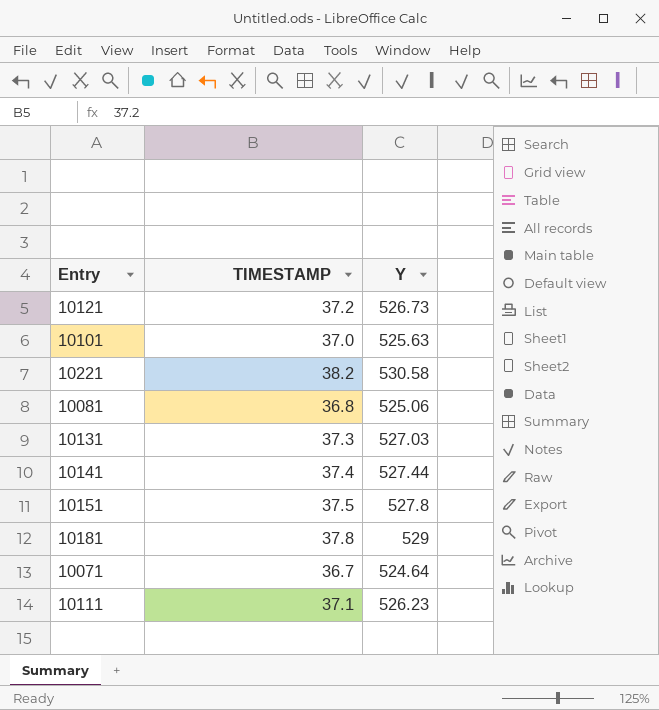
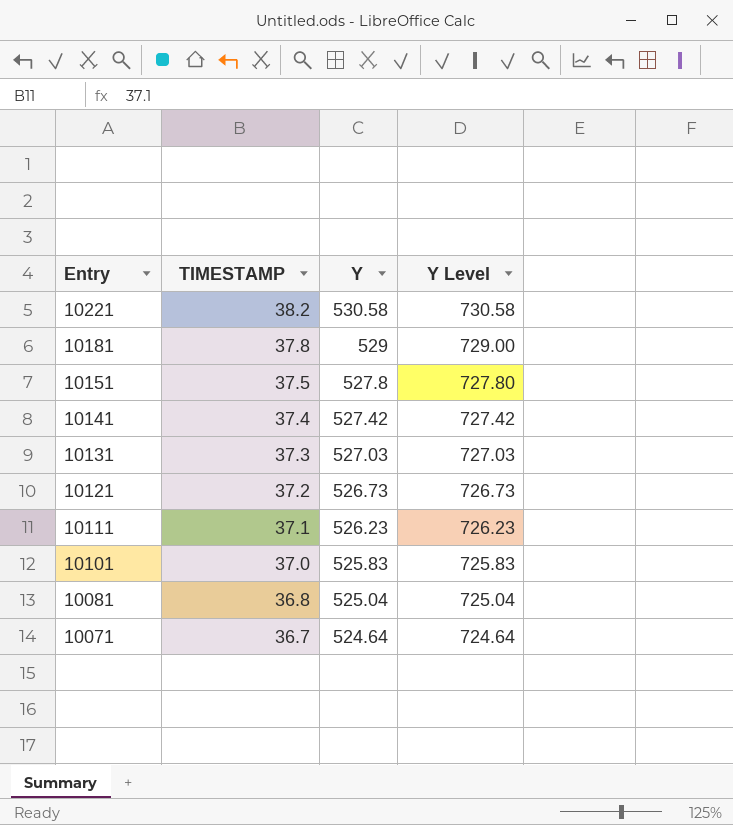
row order: none -> Entry descending
column Y Level | formula: none -> [Y] + 200
10141 | Y: 527.44 -> 527.42
10101 | Y: 525.63 -> 525.83
10081 | Y: 525.06 -> 525.04

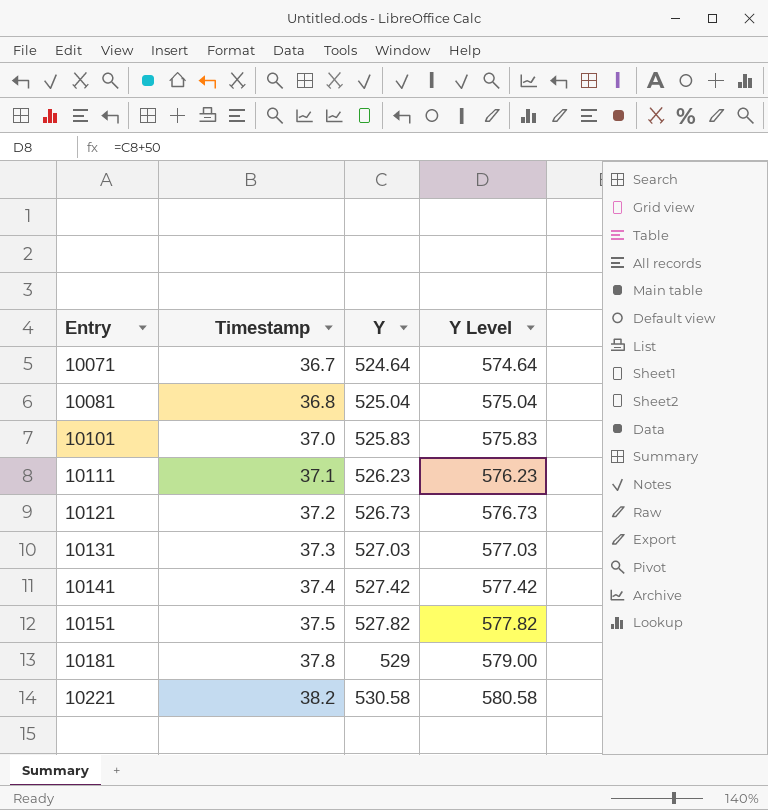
row order: Entry descending -> Entry ascending
column name: TIMESTAMP -> Timestamp
column Y Level | formula: [Y] + 200 -> [Y] + 50
10151 | Y: 527.8 -> 527.82

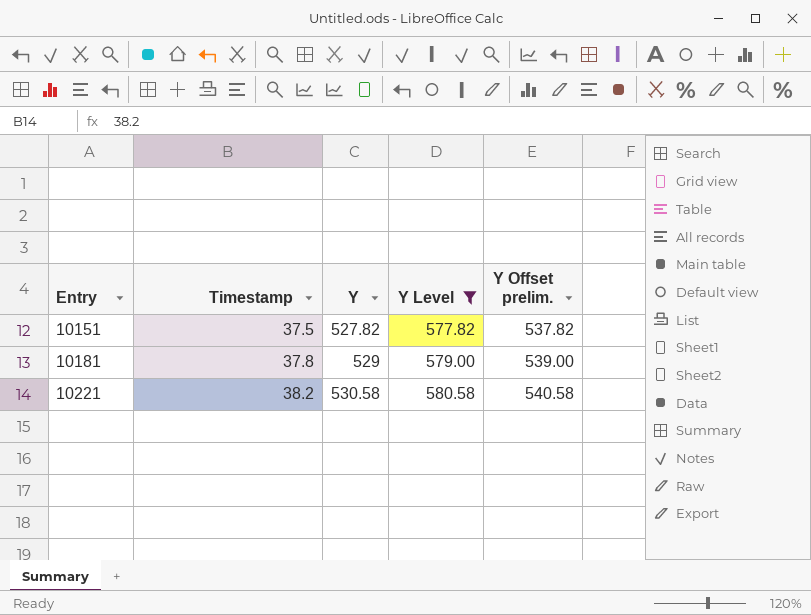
filter: none -> Y Level >= 577.82
column Y Offset prelim. | formula: none -> [Y] + 10

